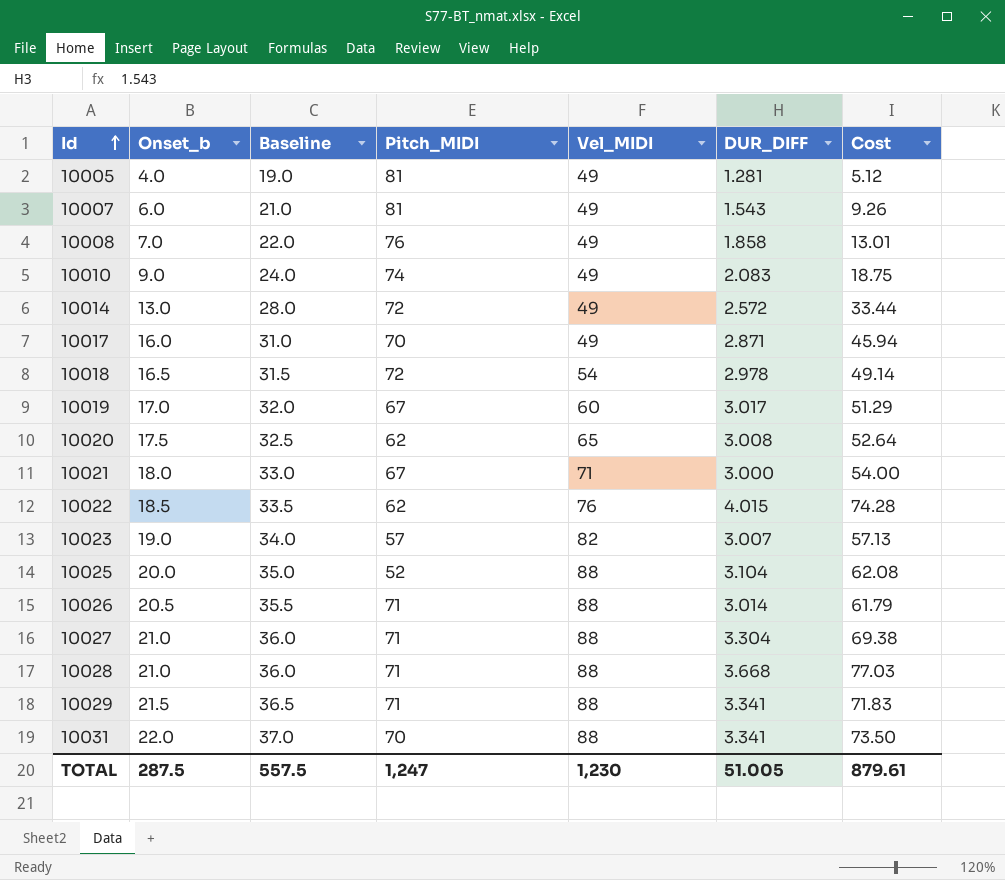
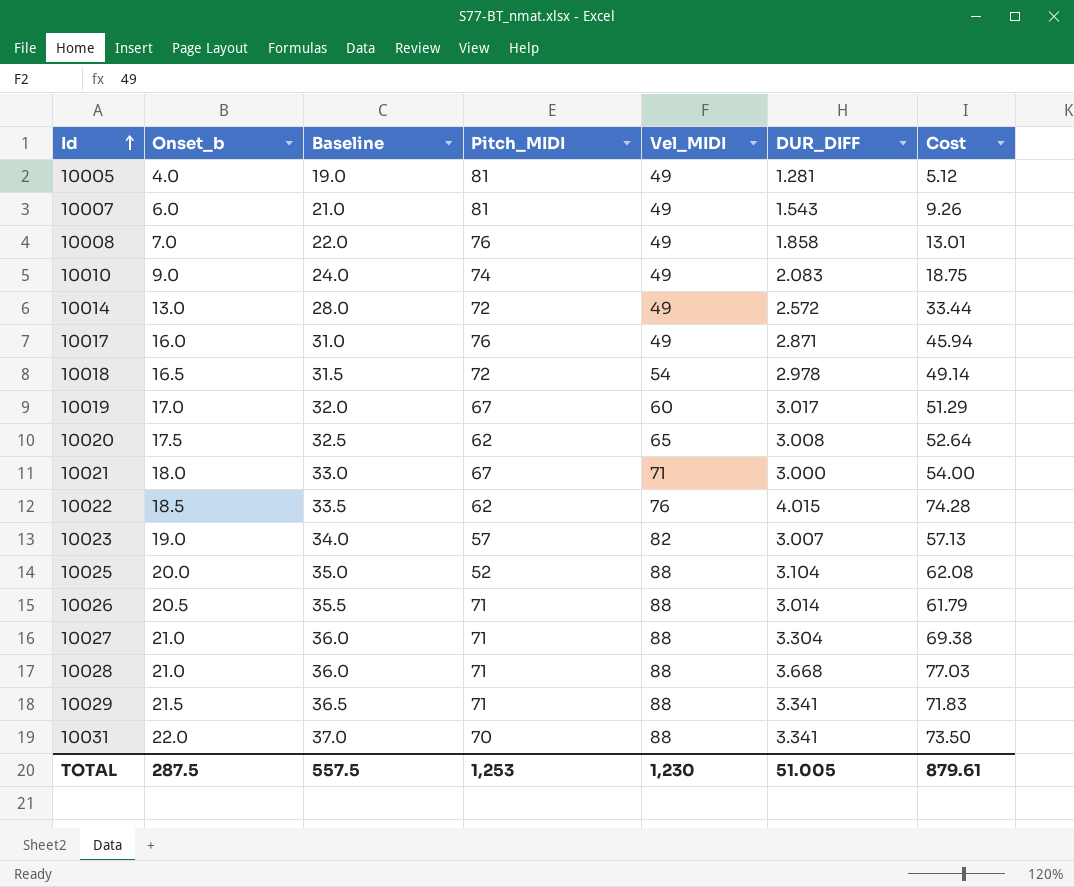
10017 | Pitch_MIDI: 70 -> 76
TOTAL | Pitch_MIDI: 1,247 -> 1,253

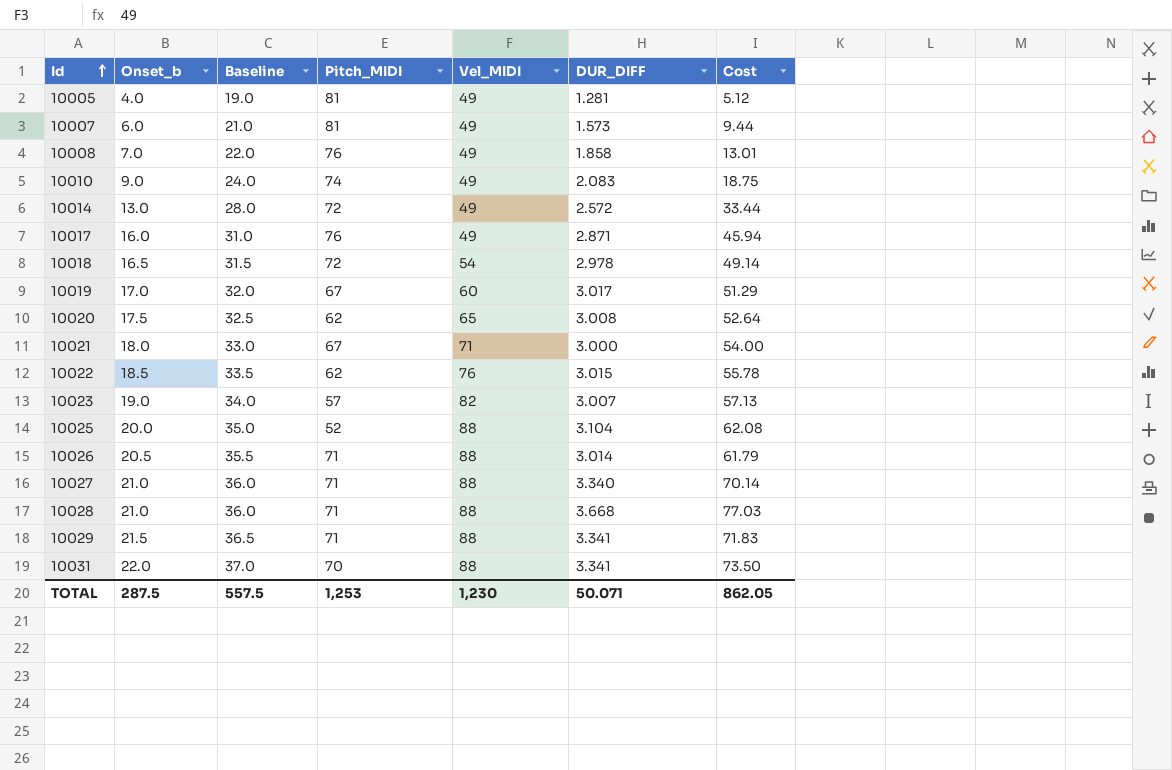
10007 | DUR_DIFF: 1.543 -> 1.573
10007 | Cost: 9.26 -> 9.44
10022 | DUR_DIFF: 4.015 -> 3.015
10022 | Cost: 74.28 -> 55.78
10027 | DUR_DIFF: 3.304 -> 3.340
10027 | Cost: 69.38 -> 70.14
TOTAL | DUR_DIFF: 51.005 -> 50.071
TOTAL | Cost: 879.61 -> 862.05

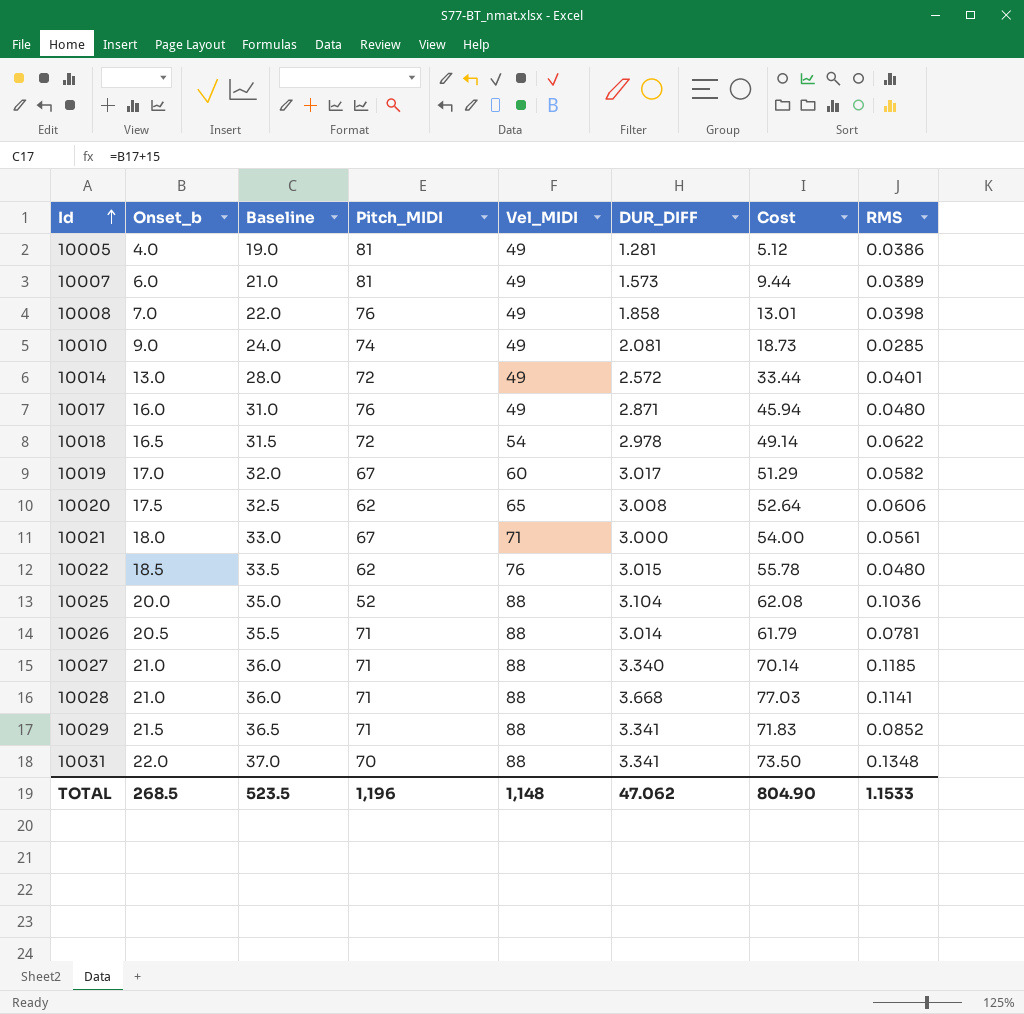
column RMS | position: none -> 8
row 10023: 19.0 | 34.0 | 57 | 82 | 3.007 | 57.13 -> none
10010 | DUR_DIFF: 2.083 -> 2.081
10010 | Cost: 18.75 -> 18.73
TOTAL | Onset_b: 287.5 -> 268.5
TOTAL | Baseline: 557.5 -> 523.5
TOTAL | Pitch_MIDI: 1,253 -> 1,196
TOTAL | Vel_MIDI: 1,230 -> 1,148
TOTAL | DUR_DIFF: 50.071 -> 47.062
TOTAL | Cost: 862.05 -> 804.90

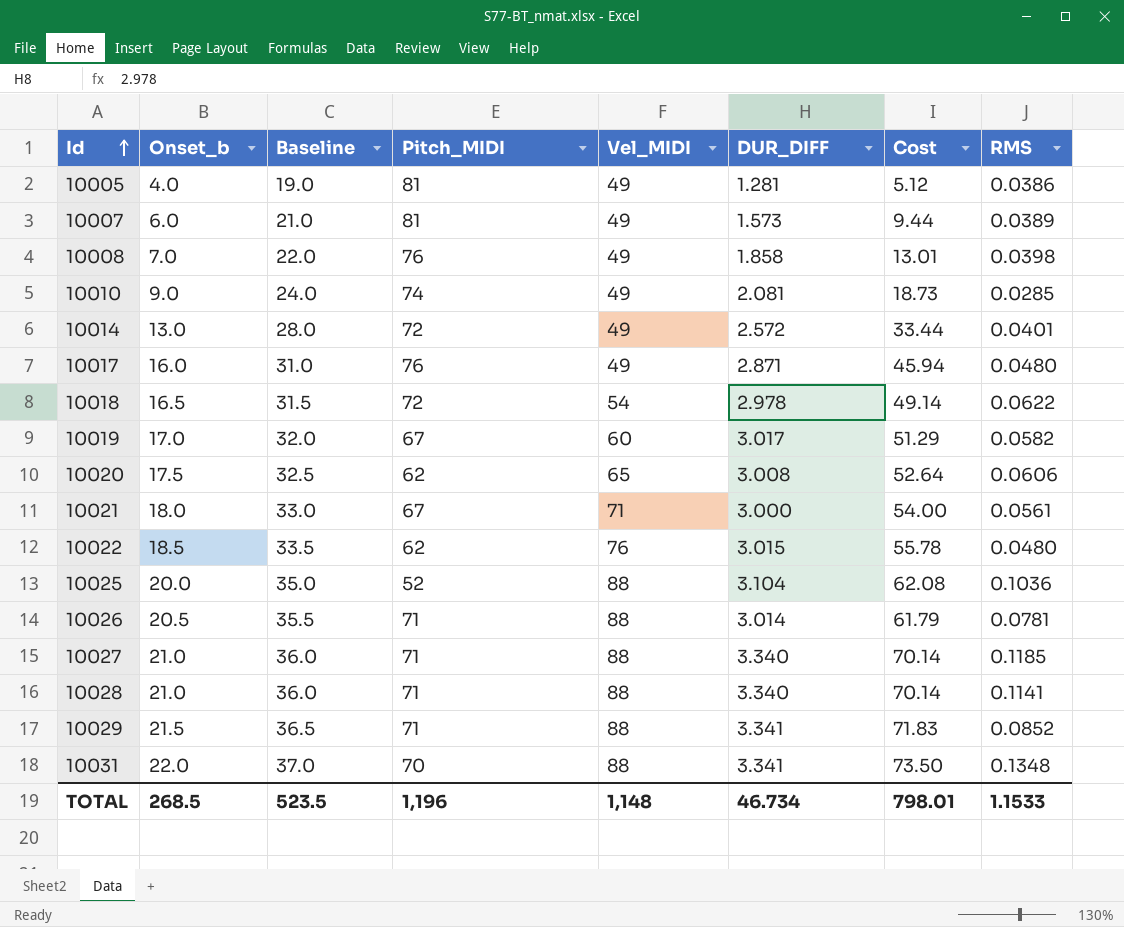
10028 | DUR_DIFF: 3.668 -> 3.340
10028 | Cost: 77.03 -> 70.14
TOTAL | DUR_DIFF: 47.062 -> 46.734
TOTAL | Cost: 804.90 -> 798.01

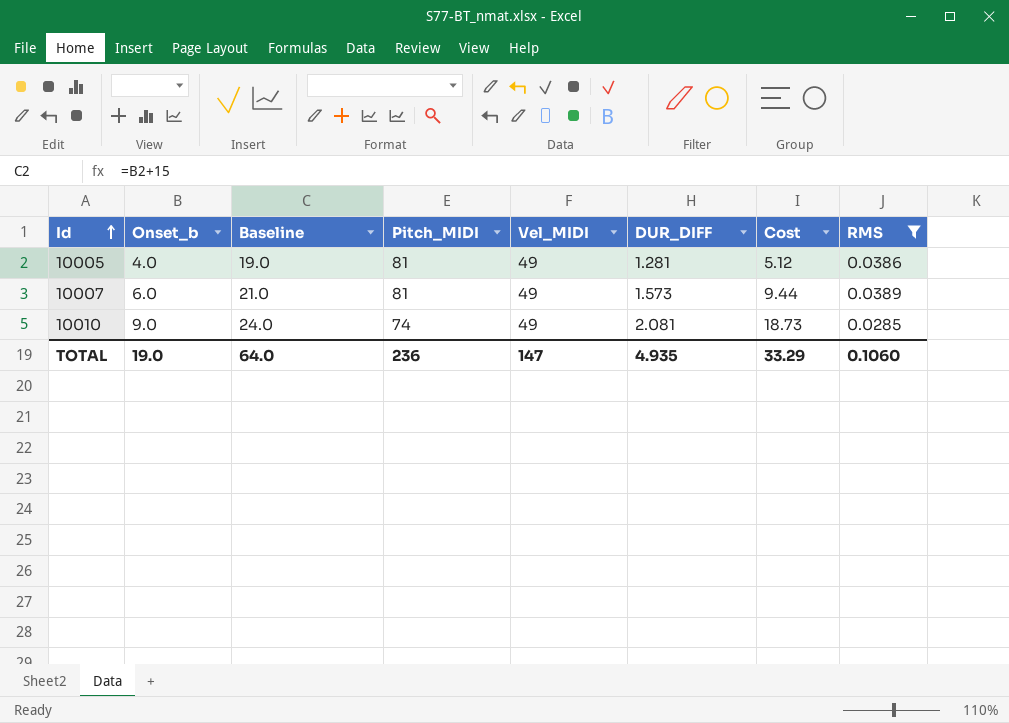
filter: none -> RMS <= 0.0389
TOTAL | Onset_b: 268.5 -> 19.0
TOTAL | Baseline: 523.5 -> 64.0
TOTAL | Pitch_MIDI: 1,196 -> 236
TOTAL | Vel_MIDI: 1,148 -> 147
TOTAL | DUR_DIFF: 46.734 -> 4.935
TOTAL | Cost: 798.01 -> 33.29
TOTAL | RMS: 1.1533 -> 0.1060

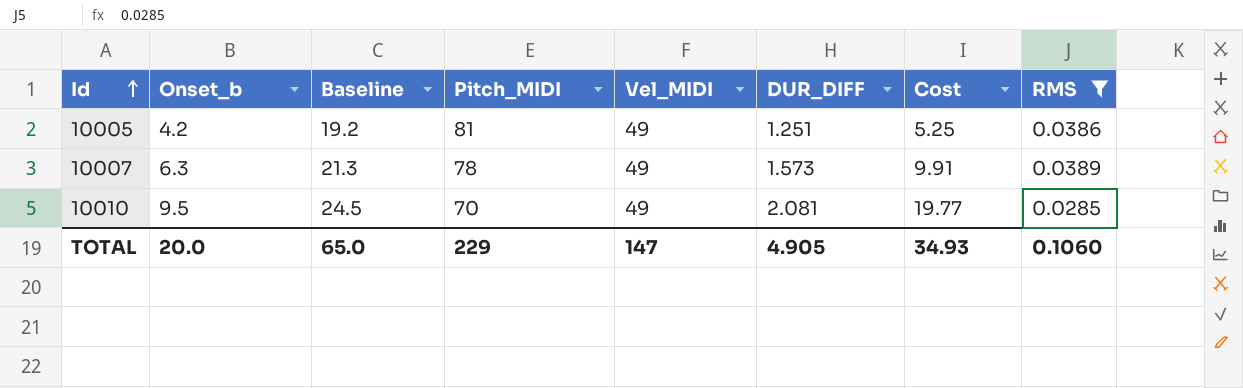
10005 | Onset_b: 4.0 -> 4.2
10005 | Baseline: 19.0 -> 19.2
10005 | DUR_DIFF: 1.281 -> 1.251
10005 | Cost: 5.12 -> 5.25
10007 | Onset_b: 6.0 -> 6.3
10007 | Baseline: 21.0 -> 21.3
10007 | Pitch_MIDI: 81 -> 78
10007 | Cost: 9.44 -> 9.91
10010 | Onset_b: 9.0 -> 9.5
10010 | Baseline: 24.0 -> 24.5
10010 | Pitch_MIDI: 74 -> 70
10010 | Cost: 18.73 -> 19.77
TOTAL | Onset_b: 19.0 -> 20.0
TOTAL | Baseline: 64.0 -> 65.0
TOTAL | Pitch_MIDI: 236 -> 229
TOTAL | DUR_DIFF: 4.935 -> 4.905
TOTAL | Cost: 33.29 -> 34.93

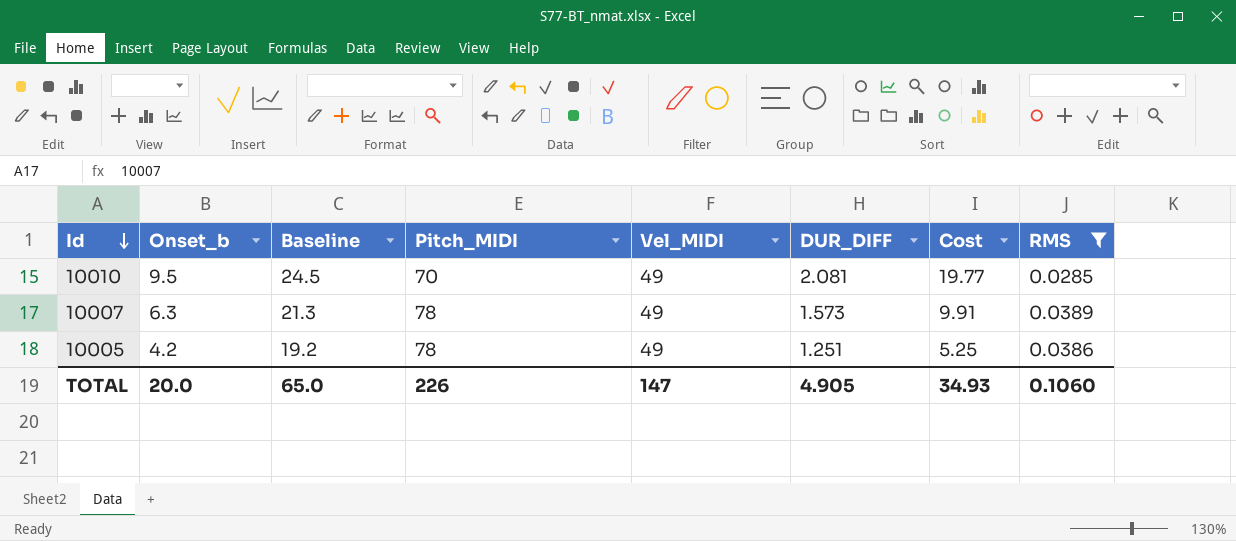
row order: Id ascending -> Id descending
10005 | Pitch_MIDI: 81 -> 78
TOTAL | Pitch_MIDI: 229 -> 226

